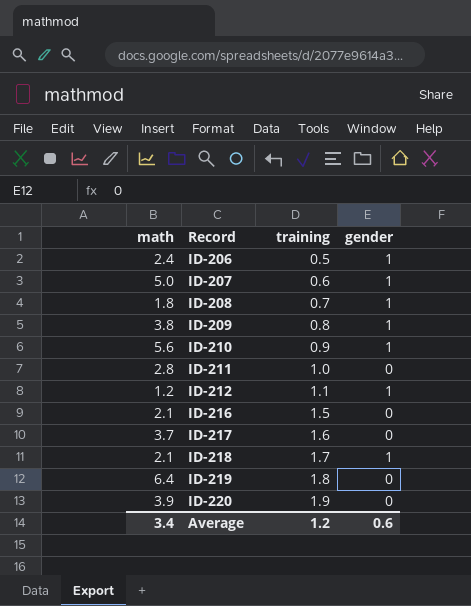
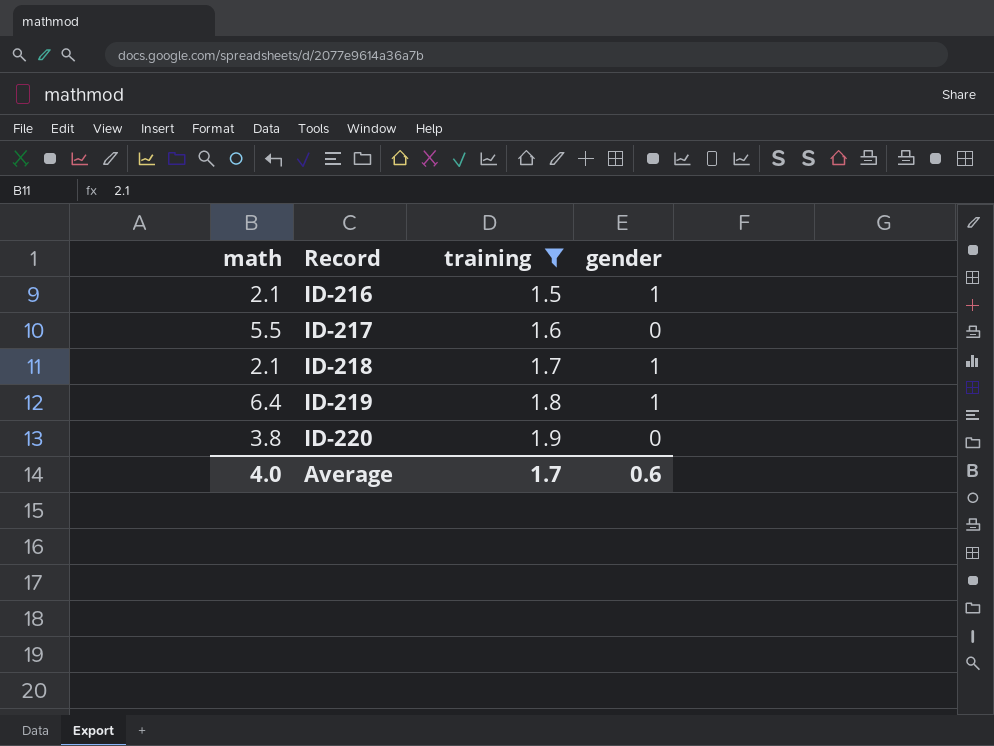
filter: none -> training >= 1.5
ID-216 | gender: 0 -> 1
ID-217 | math: 3.7 -> 5.5
ID-219 | gender: 0 -> 1
ID-220 | math: 3.9 -> 3.8
Average | math: 3.4 -> 4.0
Average | training: 1.2 -> 1.7

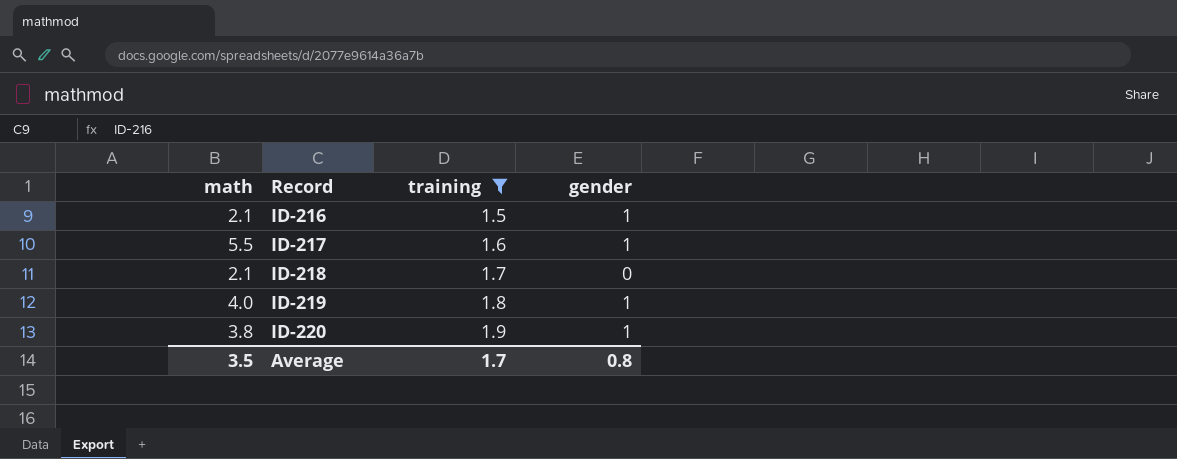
ID-217 | gender: 0 -> 1
ID-218 | gender: 1 -> 0
ID-219 | math: 6.4 -> 4.0
ID-220 | gender: 0 -> 1
Average | math: 4.0 -> 3.5
Average | gender: 0.6 -> 0.8

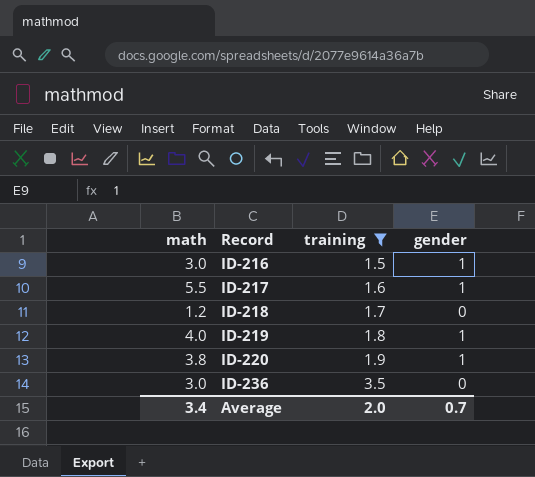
ID-216 | math: 2.1 -> 3.0
ID-218 | math: 2.1 -> 1.2
row ID-236: none -> 3.0 | 3.5 | 0
Average | math: 3.5 -> 3.4
Average | training: 1.7 -> 2.0
Average | gender: 0.8 -> 0.7

